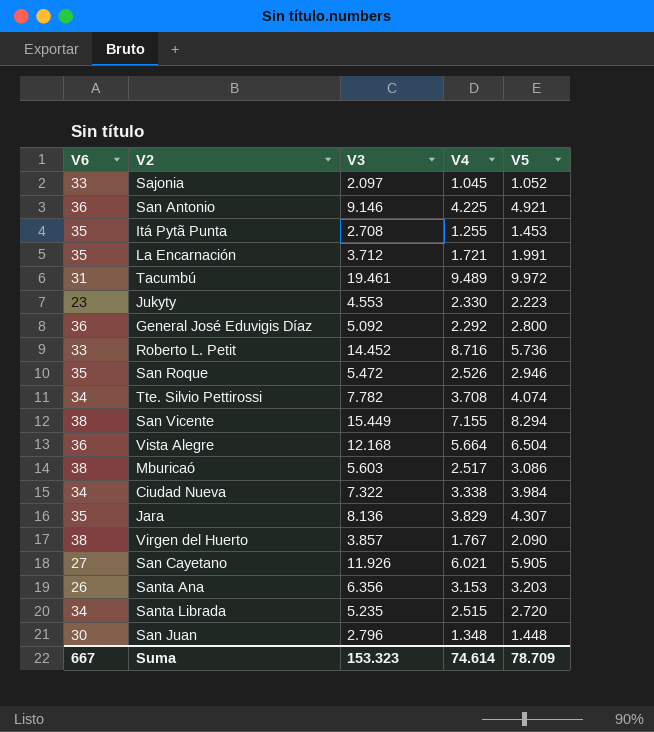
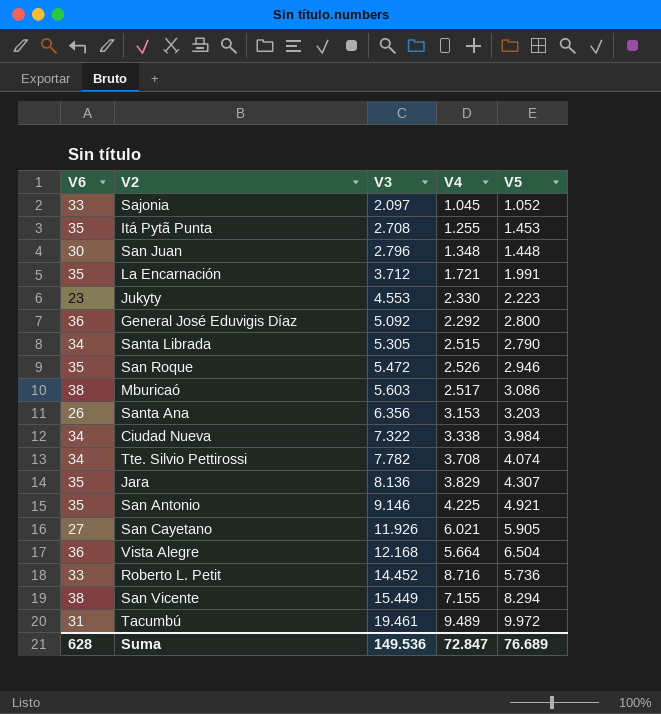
row order: none -> V3 ascending
row Virgen del Huerto: 38 | 3.857 | 1.767 | 2.090 -> none
Santa Librada | V3: 5.235 -> 5.305
Santa Librada | V5: 2.720 -> 2.790
San Antonio | V6: 36 -> 35
Suma | V6: 667 -> 628
Suma | V3: 153.323 -> 149.536
Suma | V4: 74.614 -> 72.847
Suma | V5: 78.709 -> 76.689

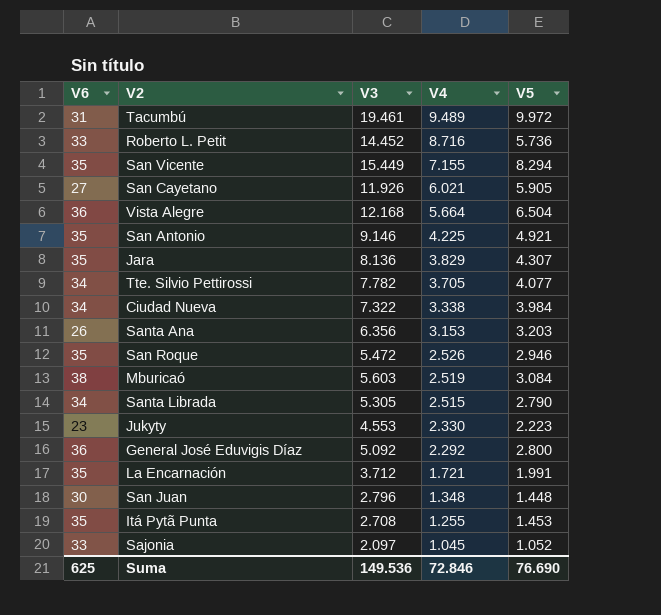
row order: V3 ascending -> V4 descending
San Vicente | V6: 38 -> 35
Tte. Silvio Pettirossi | V4: 3.708 -> 3.705
Tte. Silvio Pettirossi | V5: 4.074 -> 4.077
Mburicaó | V4: 2.517 -> 2.519
Mburicaó | V5: 3.086 -> 3.084
Suma | V6: 628 -> 625
Suma | V4: 72.847 -> 72.846
Suma | V5: 76.689 -> 76.690

